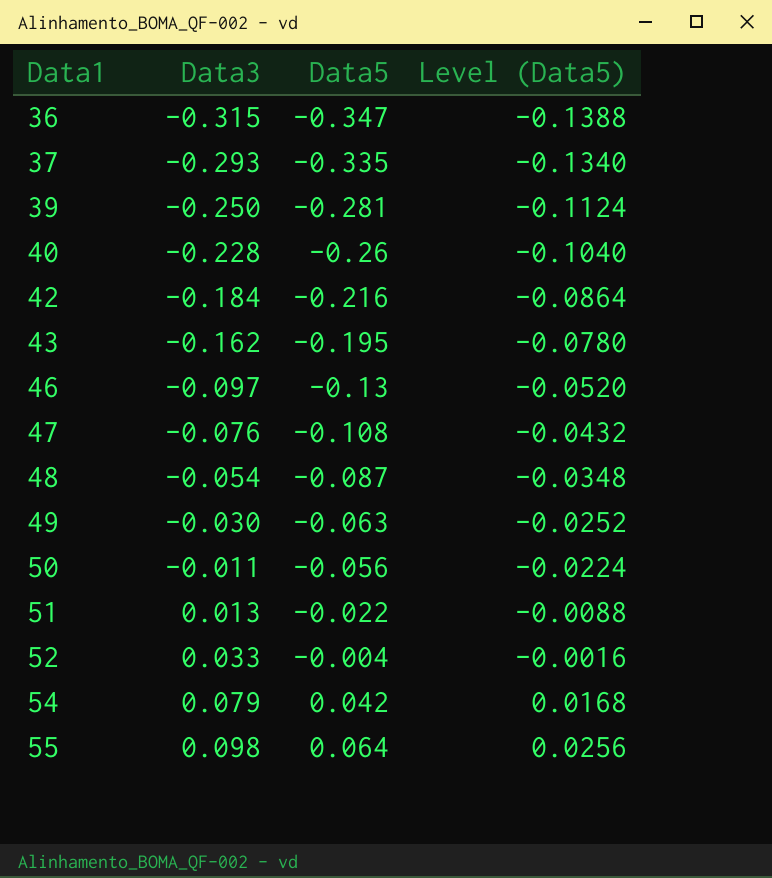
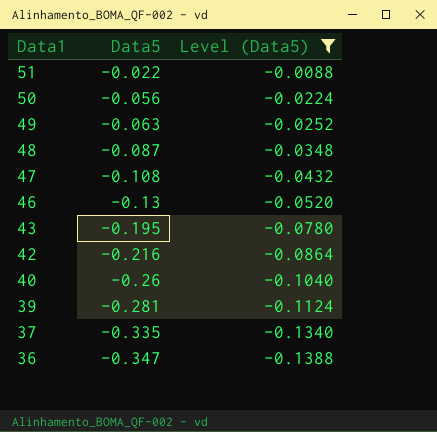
filter: none -> Level (Data5) <= -0.0088
row order: Data1 ascending -> Data1 descending
column Data3 | position: 2 -> none

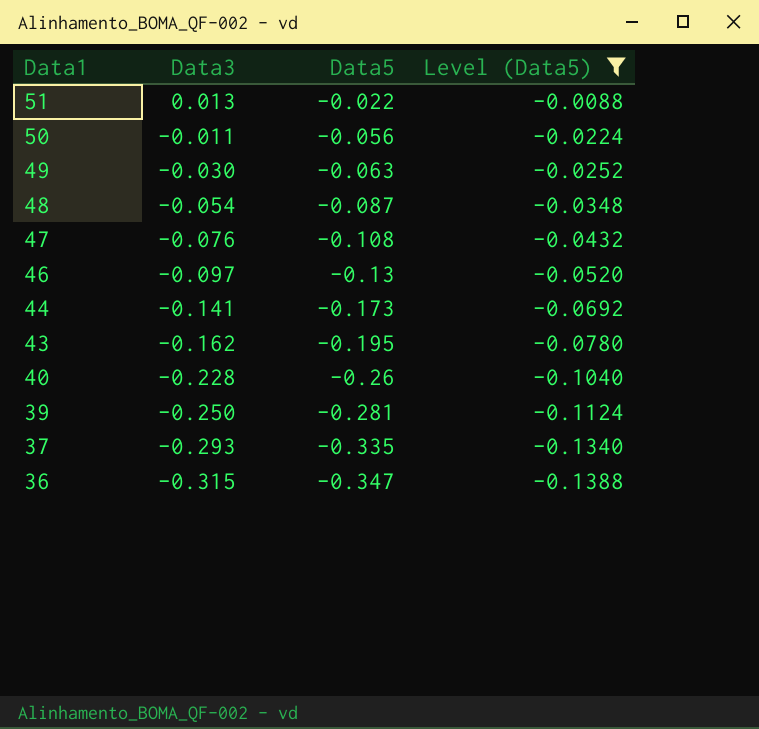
column Data3 | position: none -> 2
row 42: -0.216 | -0.0864 -> none
row 44: none -> -0.141 | -0.173 | -0.0692

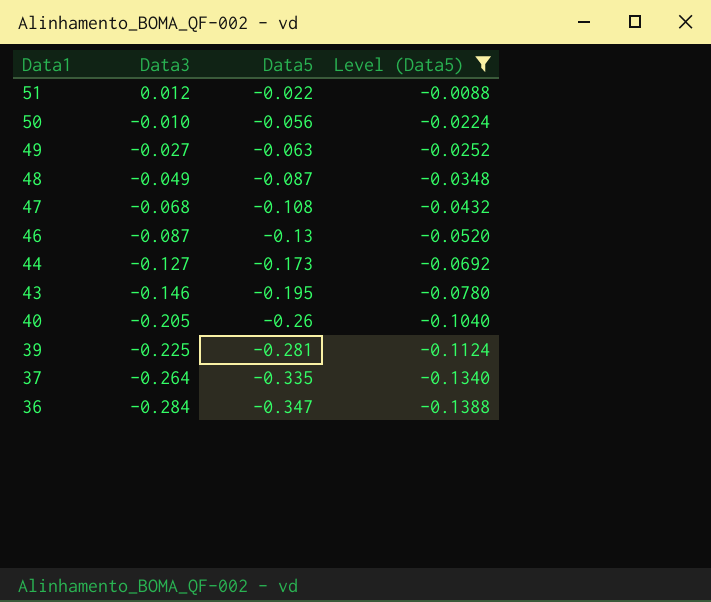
51 | Data3: 0.013 -> 0.012
50 | Data3: -0.011 -> -0.010
49 | Data3: -0.030 -> -0.027
48 | Data3: -0.054 -> -0.049
47 | Data3: -0.076 -> -0.068
46 | Data3: -0.097 -> -0.087
44 | Data3: -0.141 -> -0.127
43 | Data3: -0.162 -> -0.146
40 | Data3: -0.228 -> -0.205
39 | Data3: -0.250 -> -0.225
37 | Data3: -0.293 -> -0.264
36 | Data3: -0.315 -> -0.284

